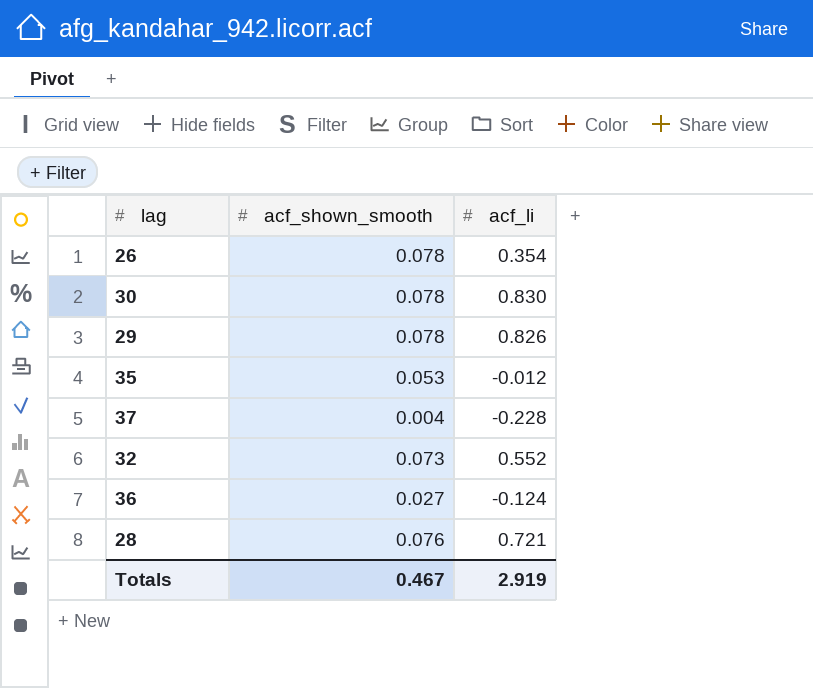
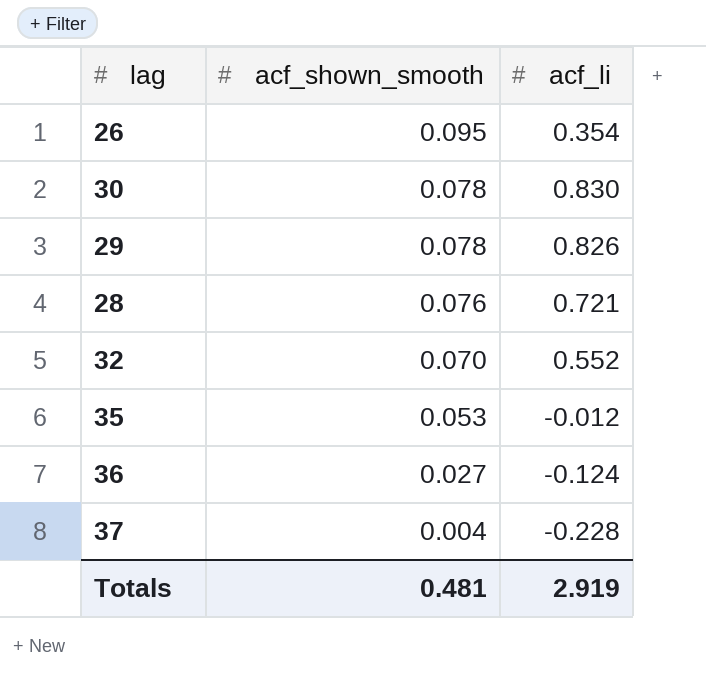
row order: none -> acf_shown_smooth descending
26 | acf_shown_smooth: 0.078 -> 0.095
32 | acf_shown_smooth: 0.073 -> 0.070
Totals | acf_shown_smooth: 0.467 -> 0.481

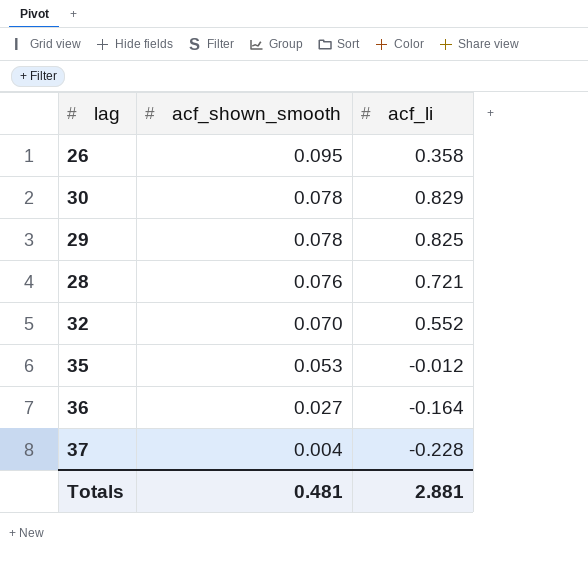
26 | acf_li: 0.354 -> 0.358
30 | acf_li: 0.830 -> 0.829
29 | acf_li: 0.826 -> 0.825
36 | acf_li: -0.124 -> -0.164
Totals | acf_li: 2.919 -> 2.881

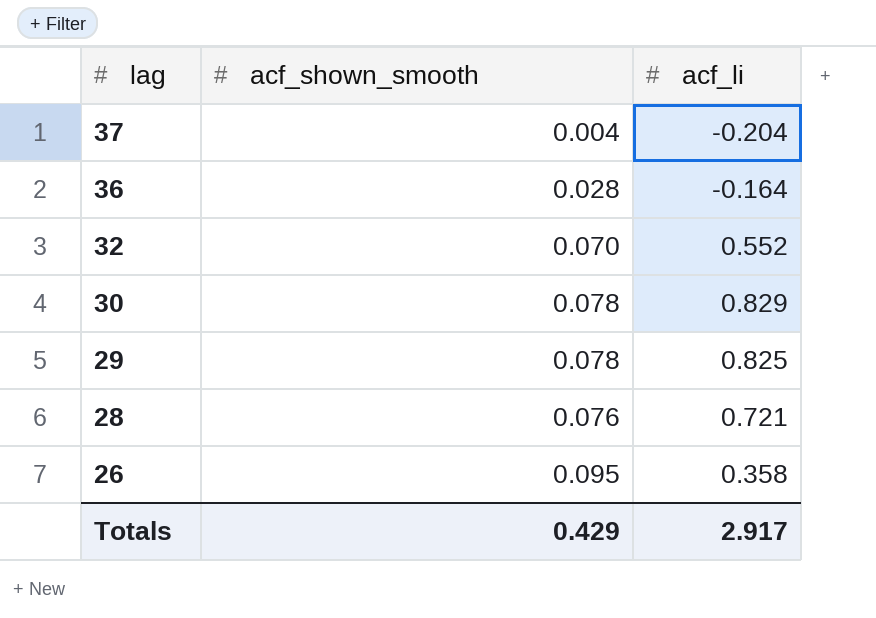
row order: acf_shown_smooth descending -> lag descending
row 35: 0.053 | -0.012 -> none
37 | acf_li: -0.228 -> -0.204
36 | acf_shown_smooth: 0.027 -> 0.028
Totals | acf_shown_smooth: 0.481 -> 0.429
Totals | acf_li: 2.881 -> 2.917

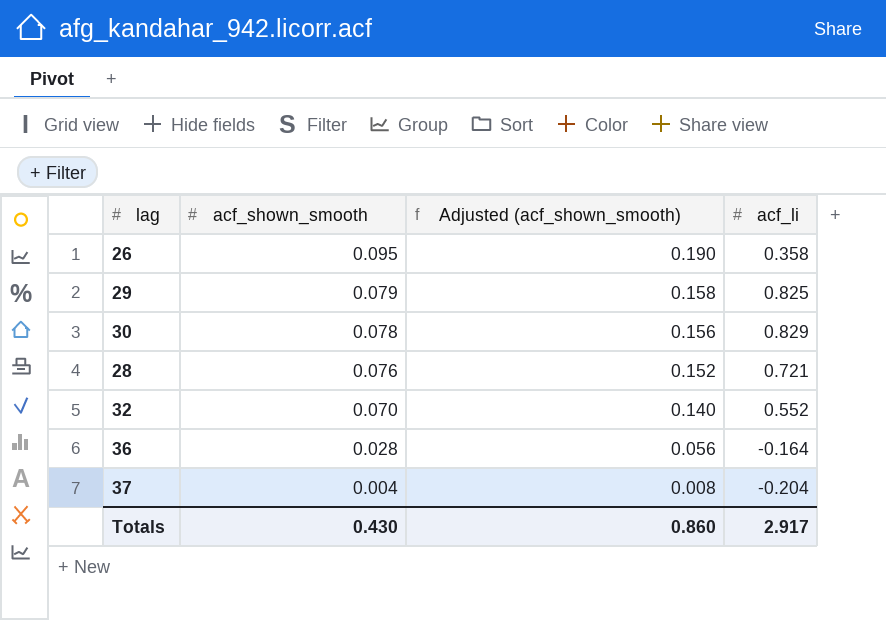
row order: lag descending -> acf_shown_smooth descending
column Adjusted (acf_shown_smooth) | formula: none -> [acf_shown_smooth] * 2
29 | acf_shown_smooth: 0.078 -> 0.079
Totals | acf_shown_smooth: 0.429 -> 0.430

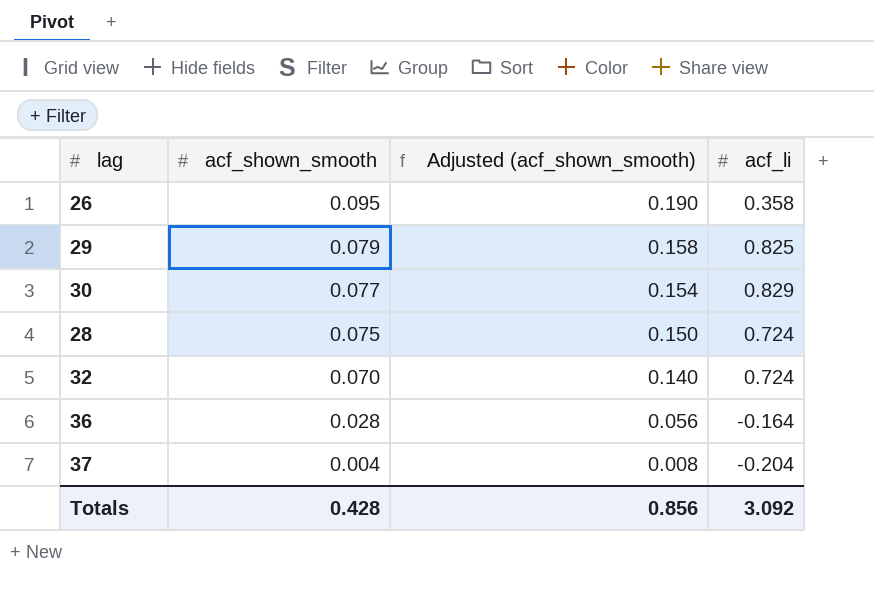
30 | acf_shown_smooth: 0.078 -> 0.077
30 | Adjusted (acf_shown_smooth): 0.156 -> 0.154
28 | acf_shown_smooth: 0.076 -> 0.075
28 | Adjusted (acf_shown_smooth): 0.152 -> 0.150
28 | acf_li: 0.721 -> 0.724
32 | acf_li: 0.552 -> 0.724
Totals | acf_shown_smooth: 0.430 -> 0.428
Totals | Adjusted (acf_shown_smooth): 0.860 -> 0.856
Totals | acf_li: 2.917 -> 3.092

